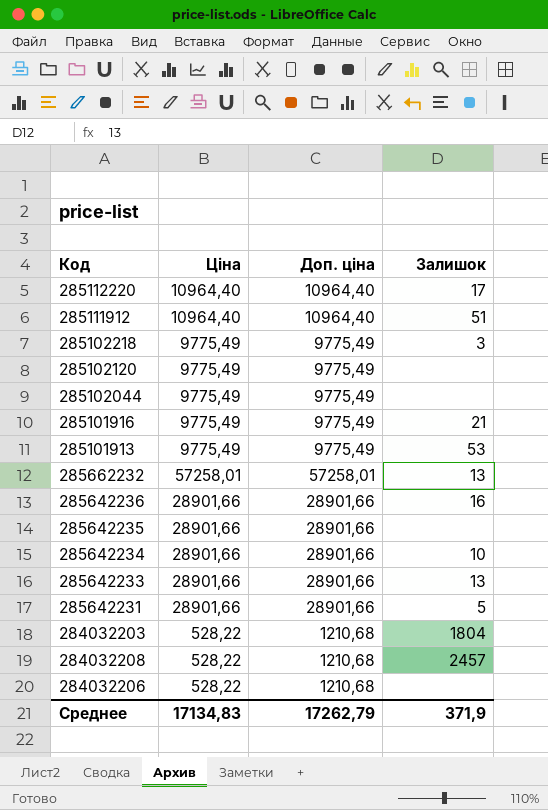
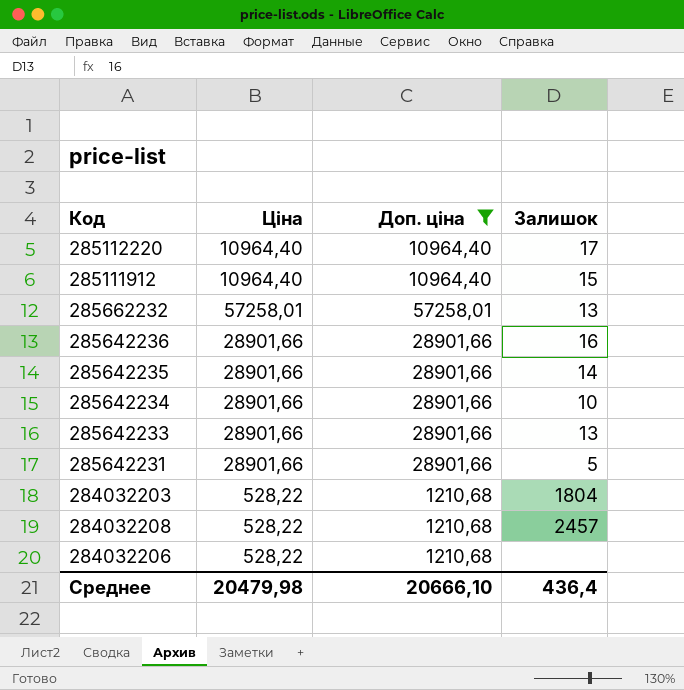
filter: none -> Доп. ціна != 9775,49
285111912 | Залишок: 51 -> 15
285642235 | Залишок: none -> 14
Среднее | Ціна: 17134,83 -> 20479,98
Среднее | Доп. ціна: 17262,79 -> 20666,10
Среднее | Залишок: 371,9 -> 436,4

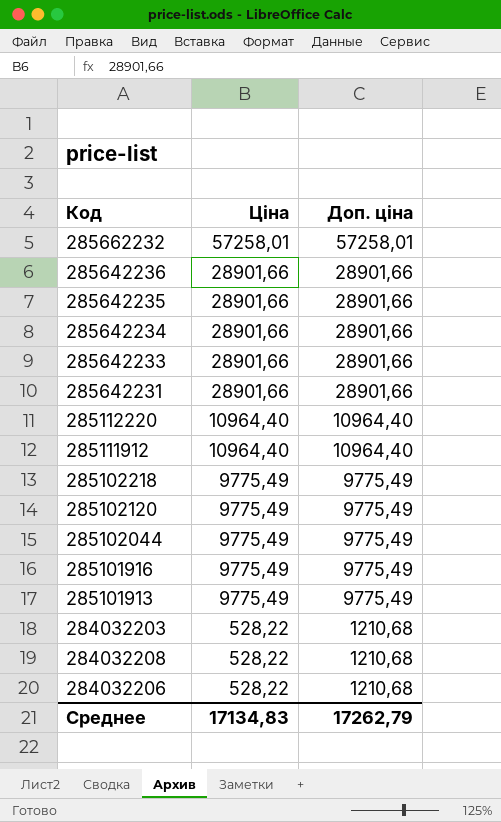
filter: Доп. ціна != 9775,49 -> none
row order: none -> Ціна descending
column Залишок | position: 4 -> none
Среднее | Ціна: 20479,98 -> 17134,83
Среднее | Доп. ціна: 20666,10 -> 17262,79

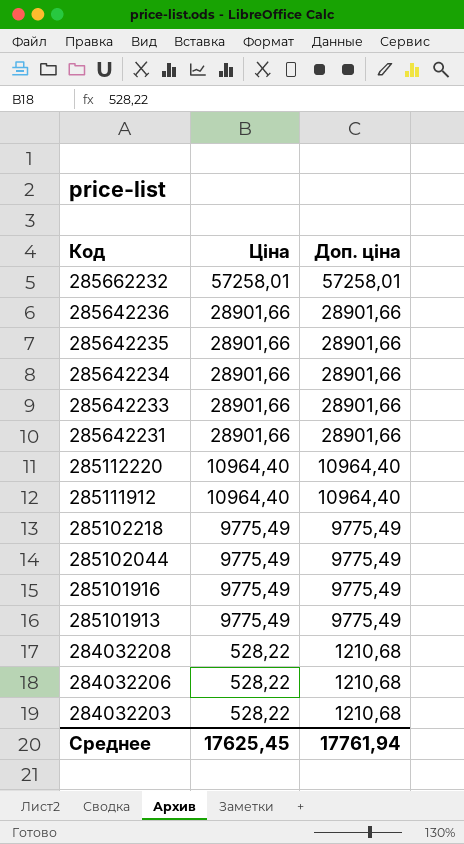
row order: Ціна descending -> Код descending
row 285102120: 9775,49 | 9775,49 -> none
Среднее | Ціна: 17134,83 -> 17625,45
Среднее | Доп. ціна: 17262,79 -> 17761,94

